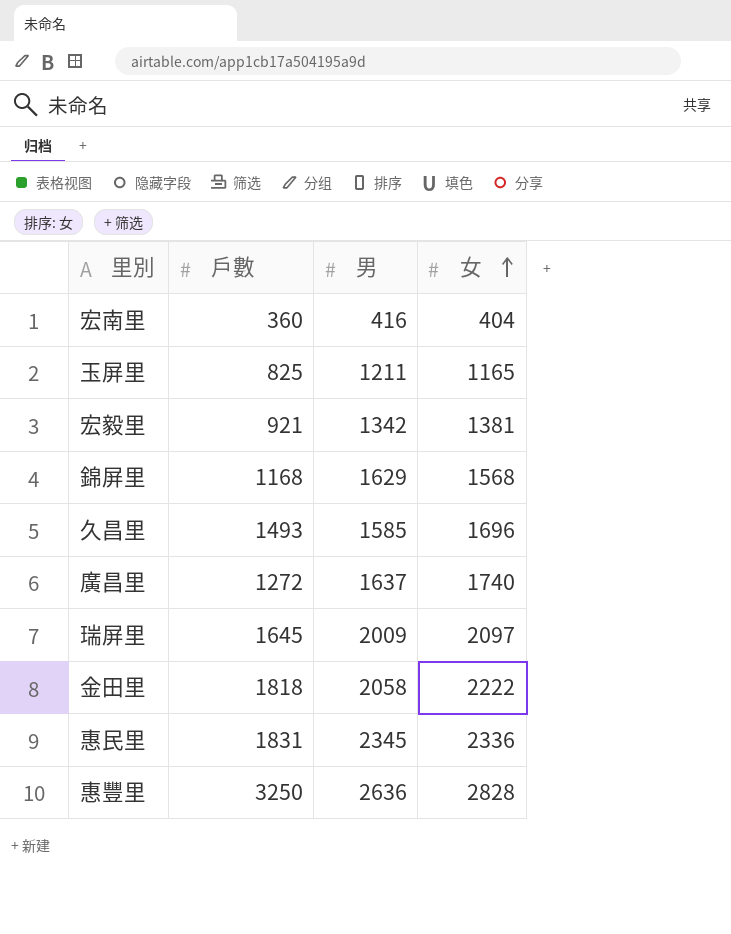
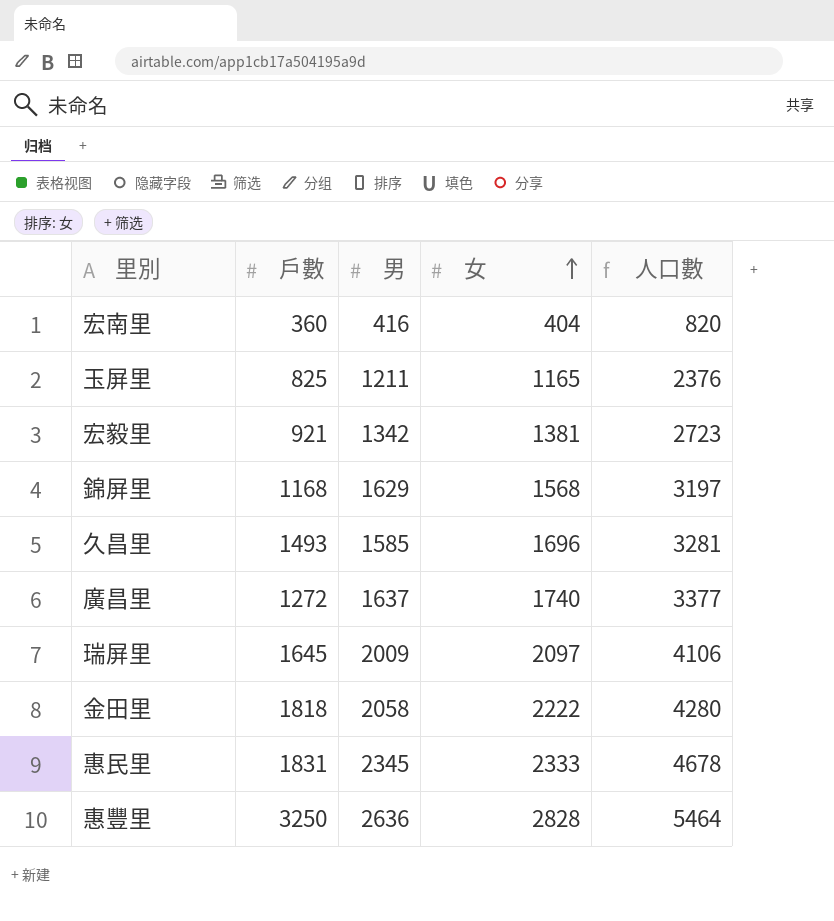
column 人口數 | formula: none -> [男] + [女]
惠民里 | 女: 2336 -> 2333

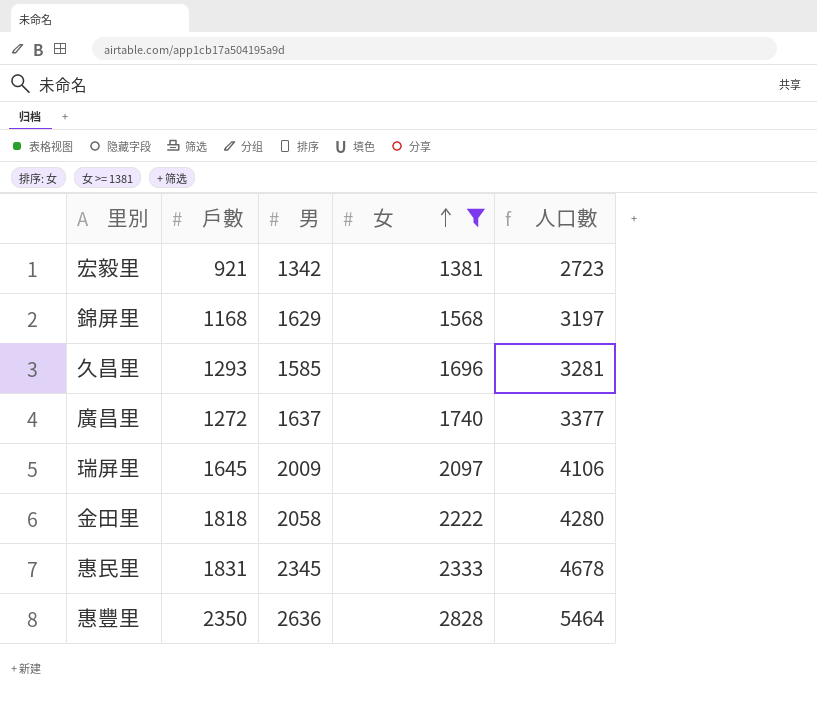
filter: none -> 女 >= 1381
久昌里 | 戶數: 1493 -> 1293
惠豐里 | 戶數: 3250 -> 2350

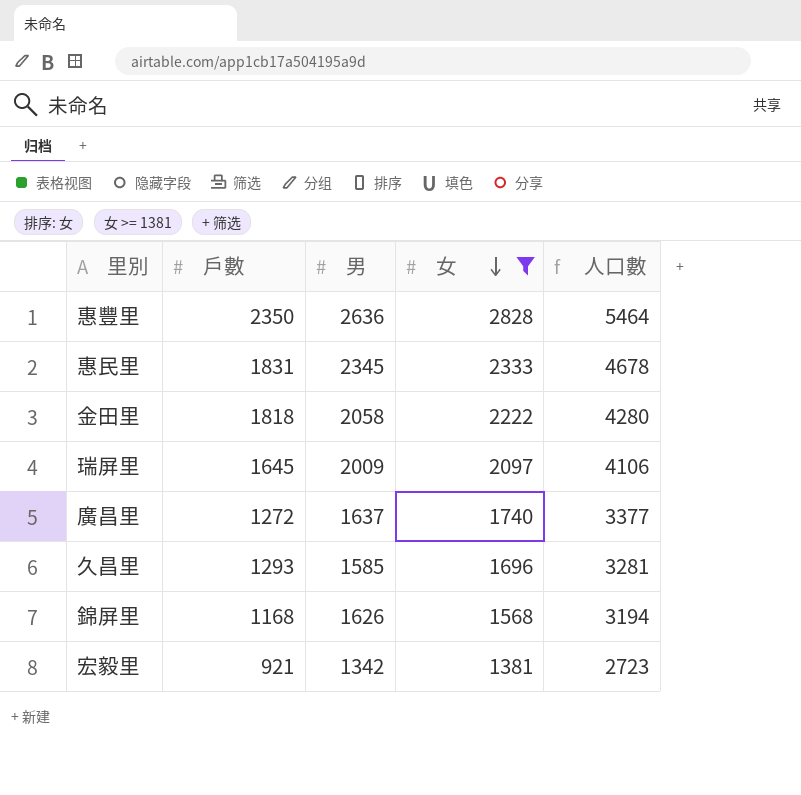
row order: 女 ascending -> 女 descending
錦屏里 | 男: 1629 -> 1626
錦屏里 | 人口數: 3197 -> 3194

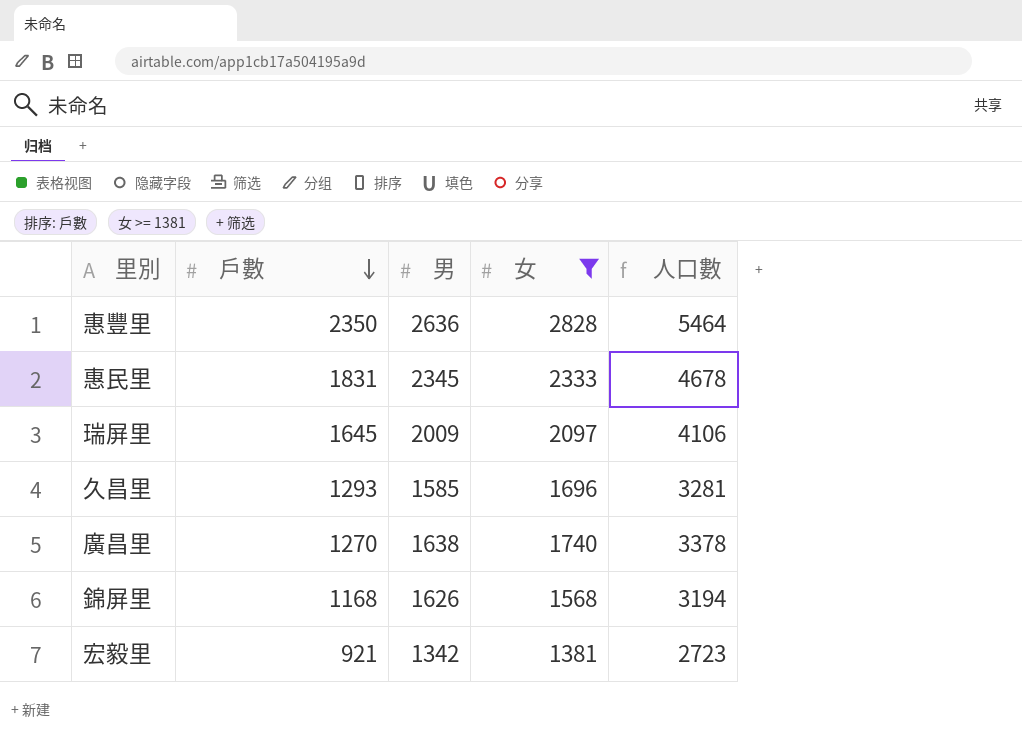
row order: 女 descending -> 戶數 descending
row 金田里: 1818 | 2058 | 2222 | 4280 -> none
廣昌里 | 戶數: 1272 -> 1270
廣昌里 | 男: 1637 -> 1638
廣昌里 | 人口數: 3377 -> 3378

